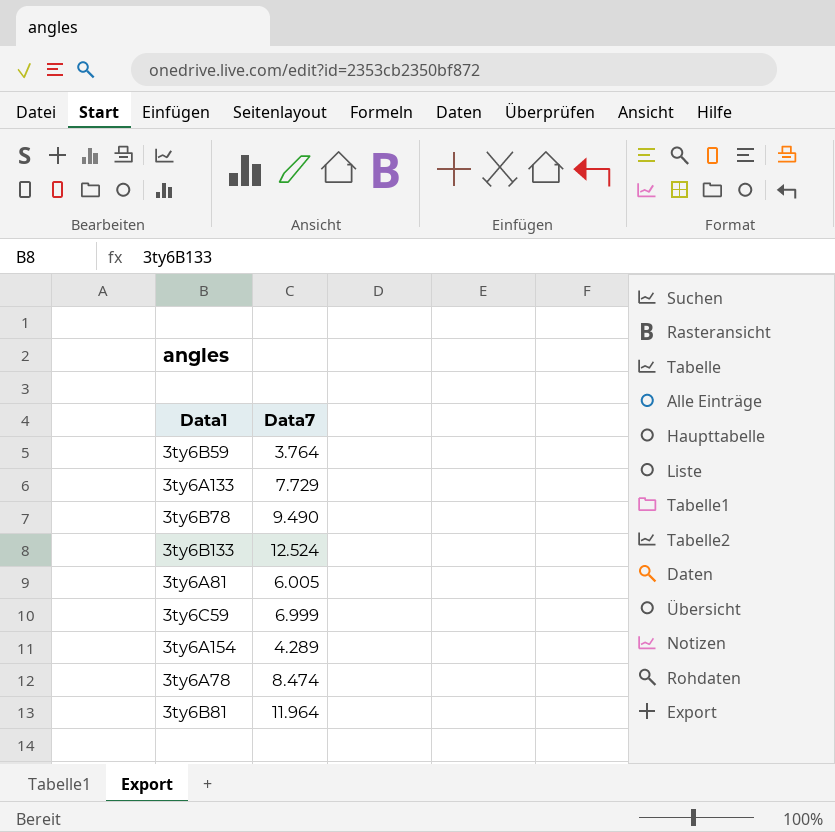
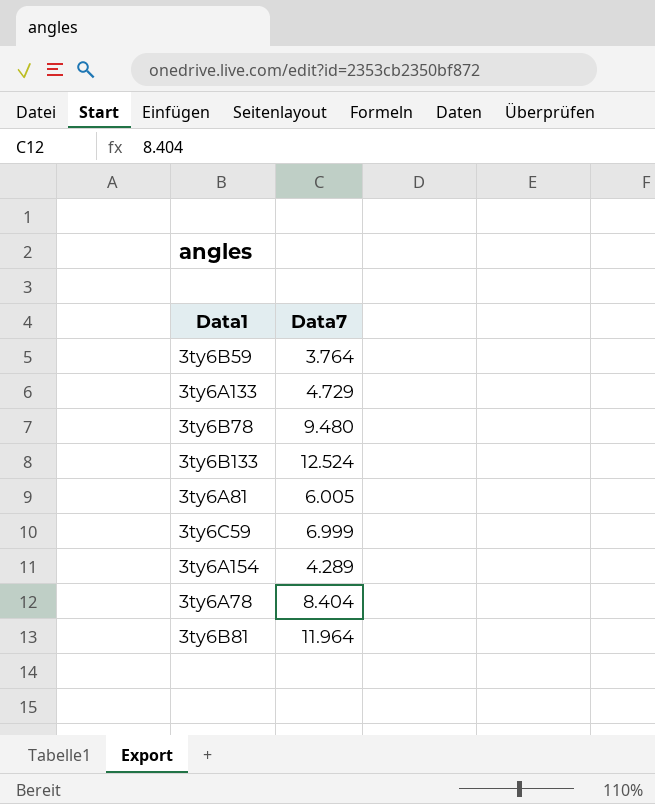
3ty6A133 | Data7: 7.729 -> 4.729
3ty6B78 | Data7: 9.490 -> 9.480
3ty6A78 | Data7: 8.474 -> 8.404

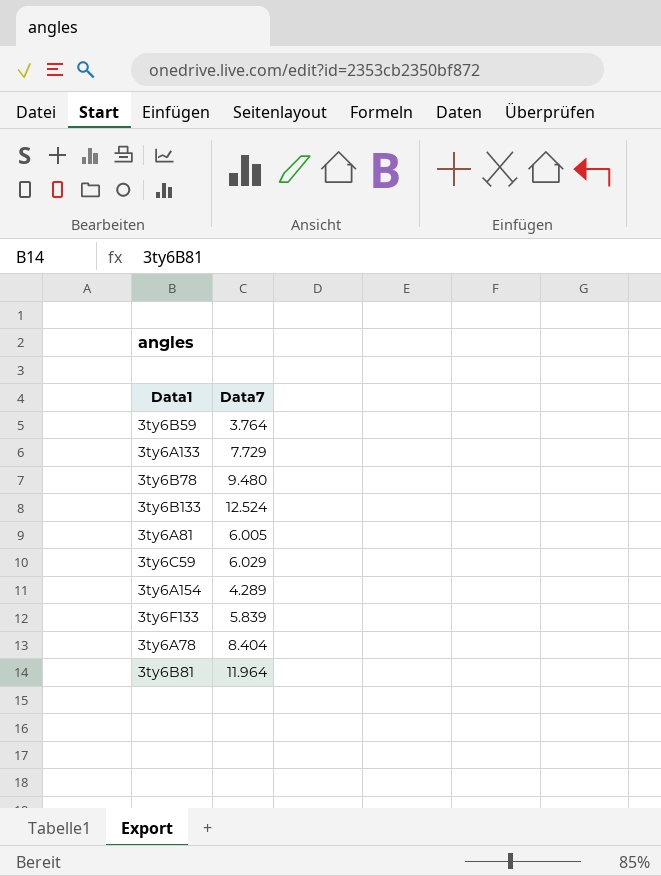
3ty6A133 | Data7: 4.729 -> 7.729
3ty6C59 | Data7: 6.999 -> 6.029
row 3ty6F133: none -> 5.839

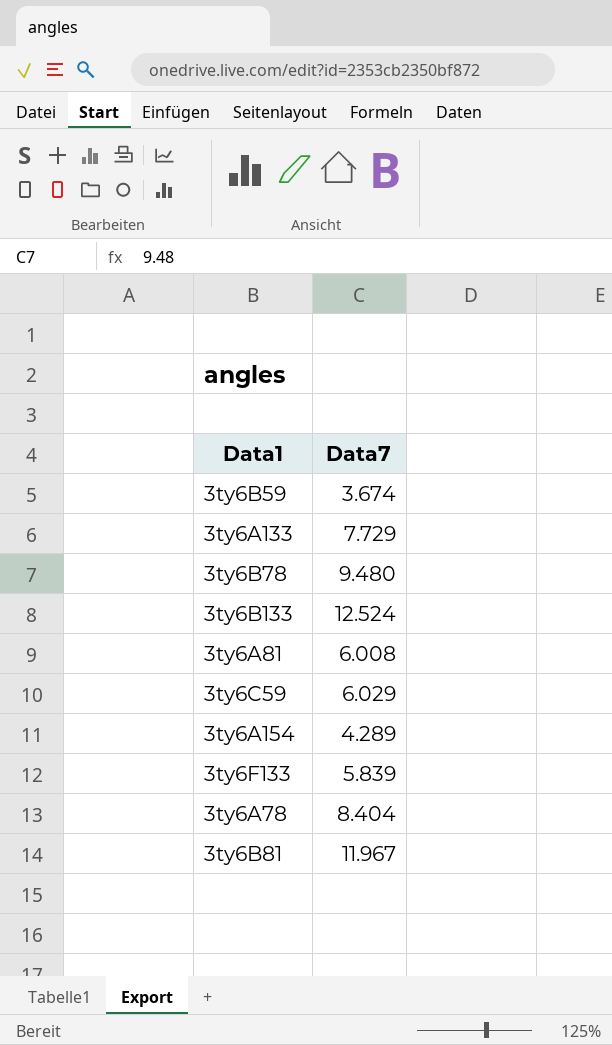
3ty6B59 | Data7: 3.764 -> 3.674
3ty6A81 | Data7: 6.005 -> 6.008
3ty6B81 | Data7: 11.964 -> 11.967

